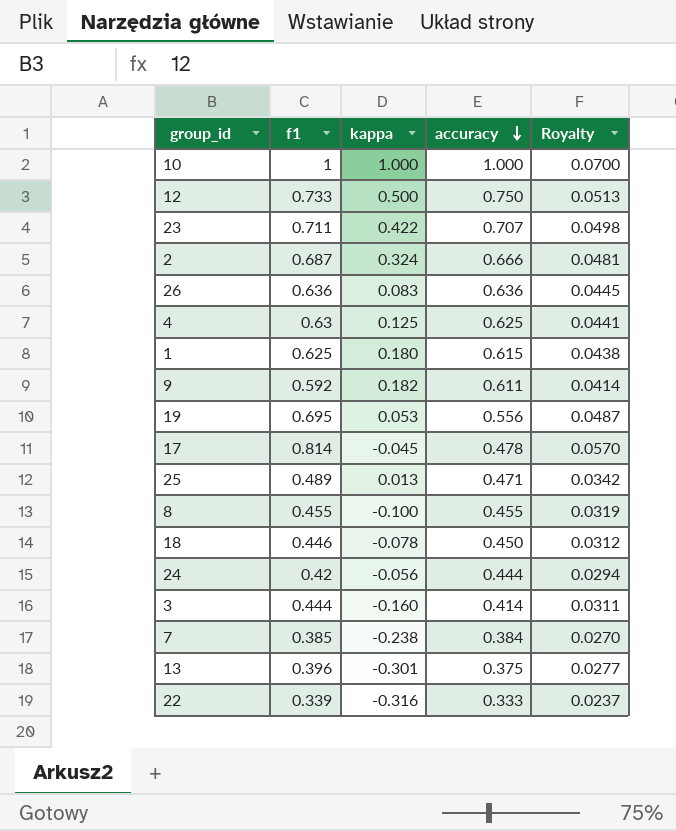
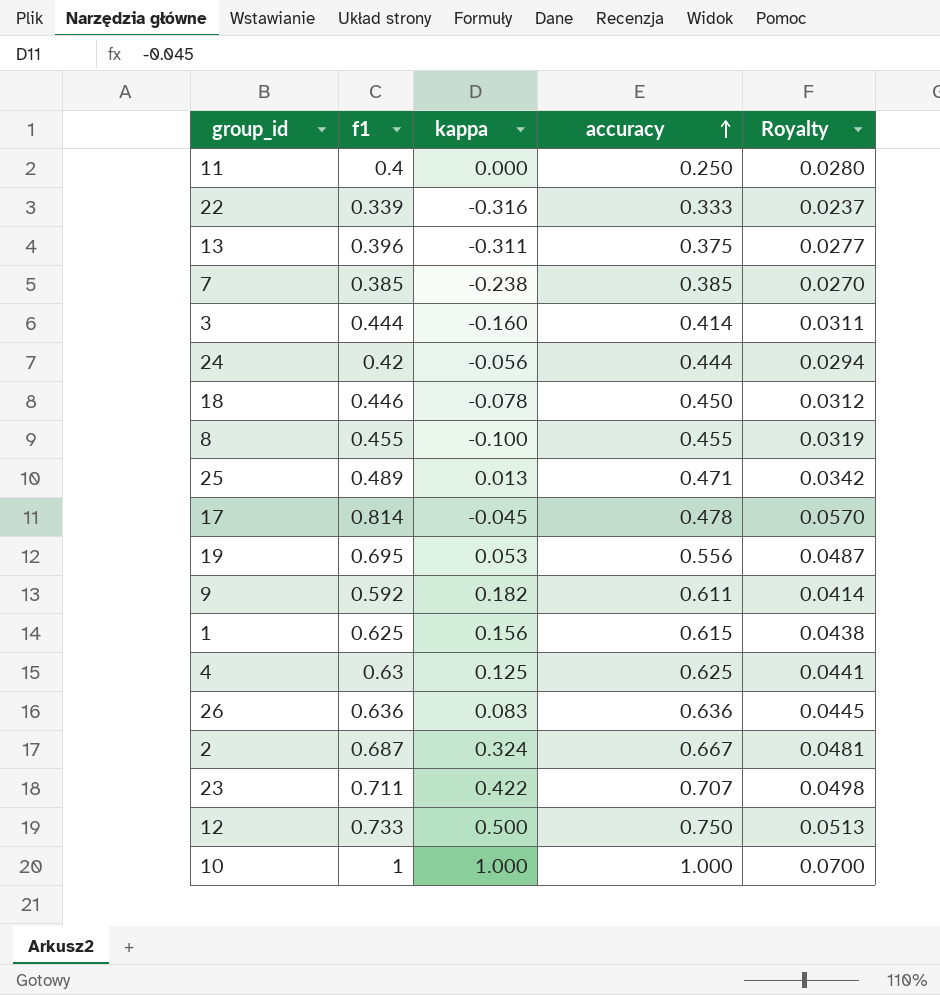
row order: accuracy descending -> accuracy ascending
row 11: none -> 0.4 | 0.000 | 0.250 | 0.0280
13 | kappa: -0.301 -> -0.311
7 | accuracy: 0.384 -> 0.385
1 | kappa: 0.180 -> 0.156
2 | accuracy: 0.666 -> 0.667

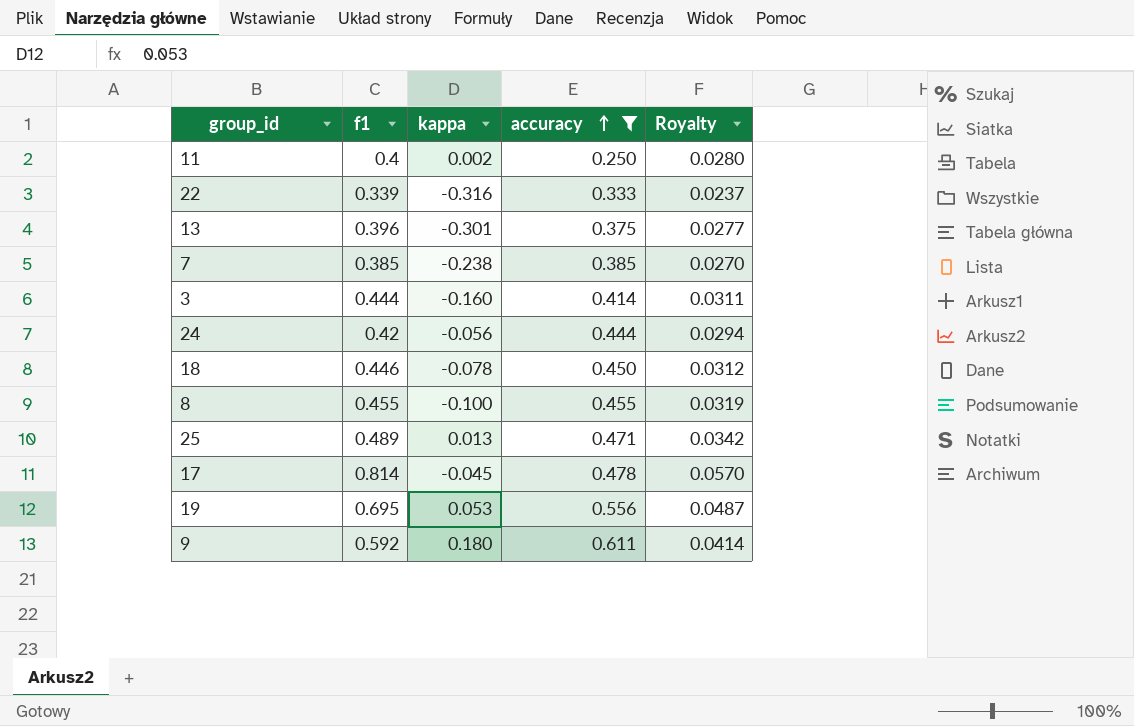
filter: none -> accuracy <= 0.611
11 | kappa: 0.000 -> 0.002
13 | kappa: -0.311 -> -0.301
9 | kappa: 0.182 -> 0.180

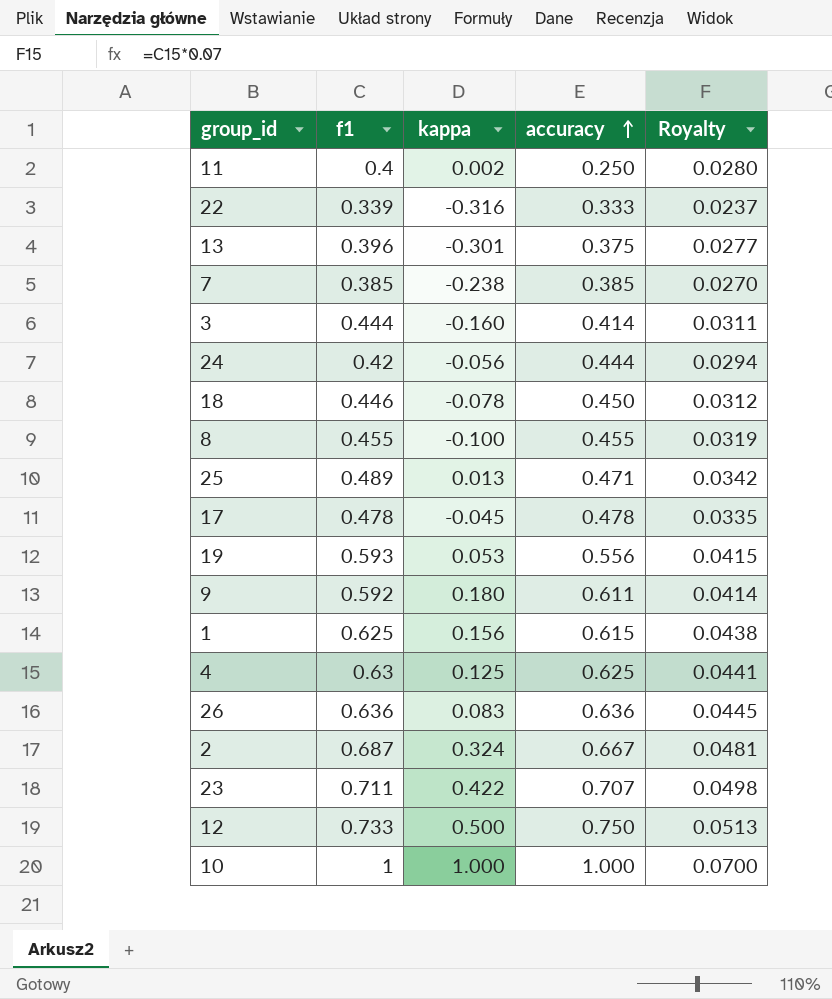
filter: accuracy <= 0.611 -> none
17 | f1: 0.814 -> 0.478
17 | Royalty: 0.0570 -> 0.0335
19 | f1: 0.695 -> 0.593
19 | Royalty: 0.0487 -> 0.0415

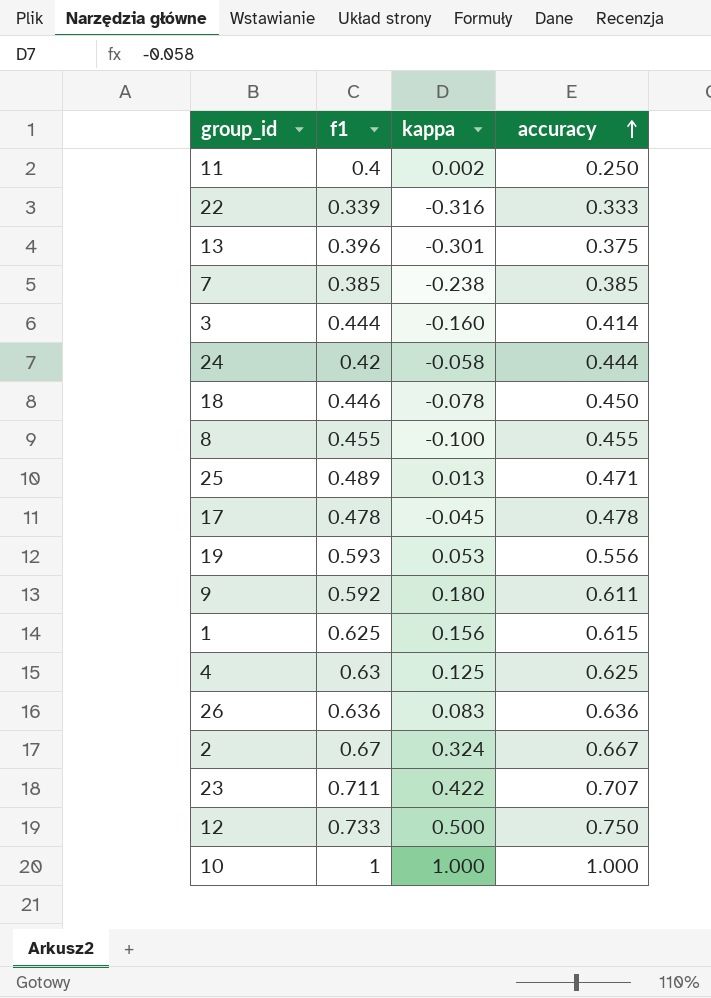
column Royalty | formula: [f1] * 0.07 -> none
24 | kappa: -0.056 -> -0.058
2 | f1: 0.687 -> 0.67

